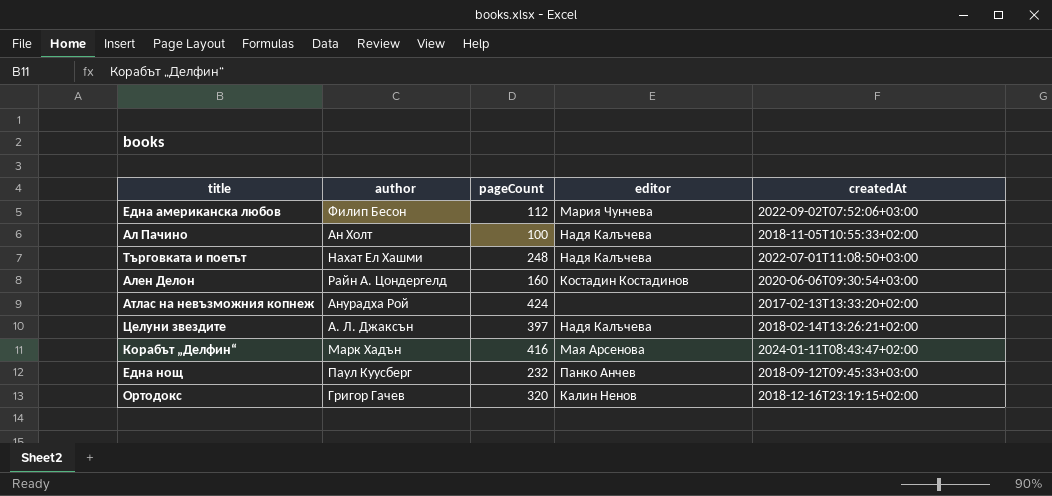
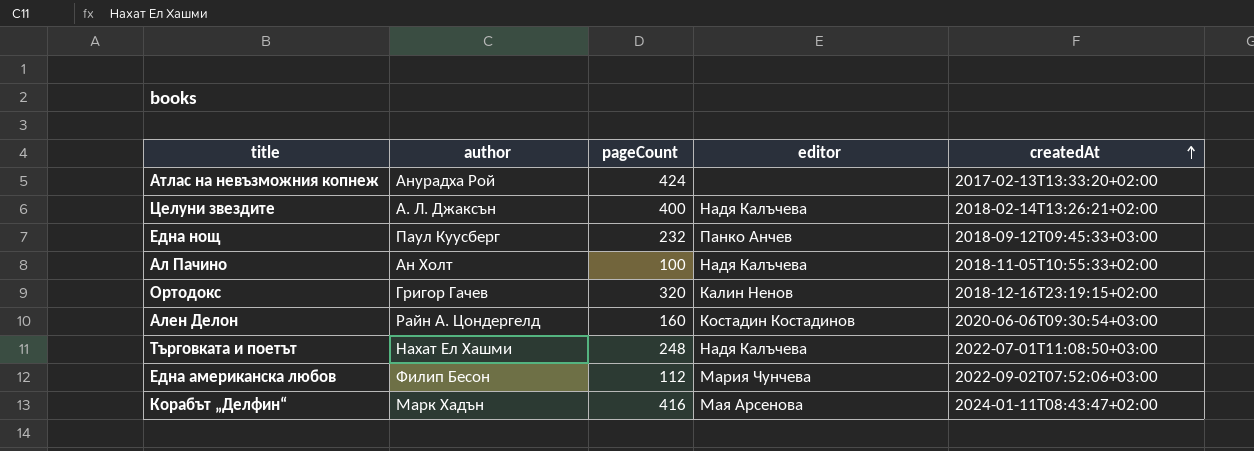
row order: none -> createdAt ascending
Целуни звездите | pageCount: 397 -> 400

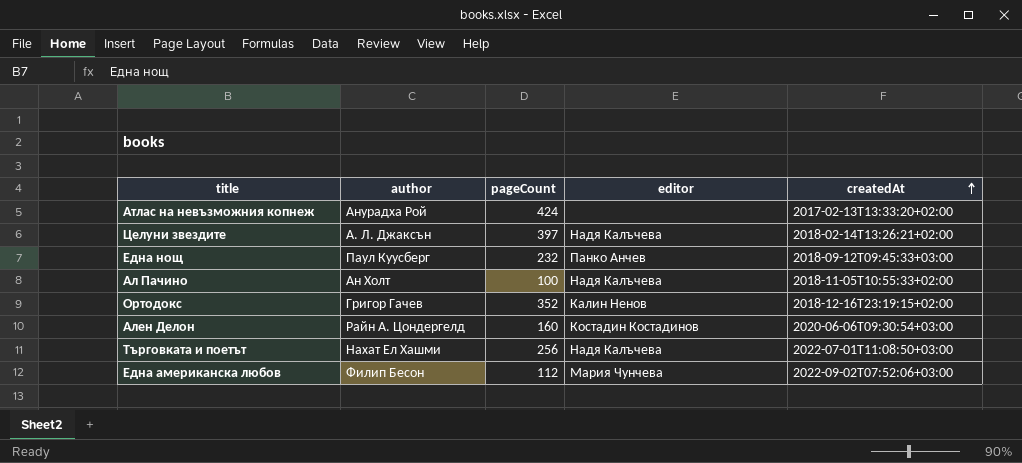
row Корабът „Делфин“: Марк Хадън | 416 | Мая Арсенова | 2024-01-11T08:43:47+02:00 -> none
Целуни звездите | pageCount: 400 -> 397
Ортодокс | pageCount: 320 -> 352
Търговката и поетът | pageCount: 248 -> 256

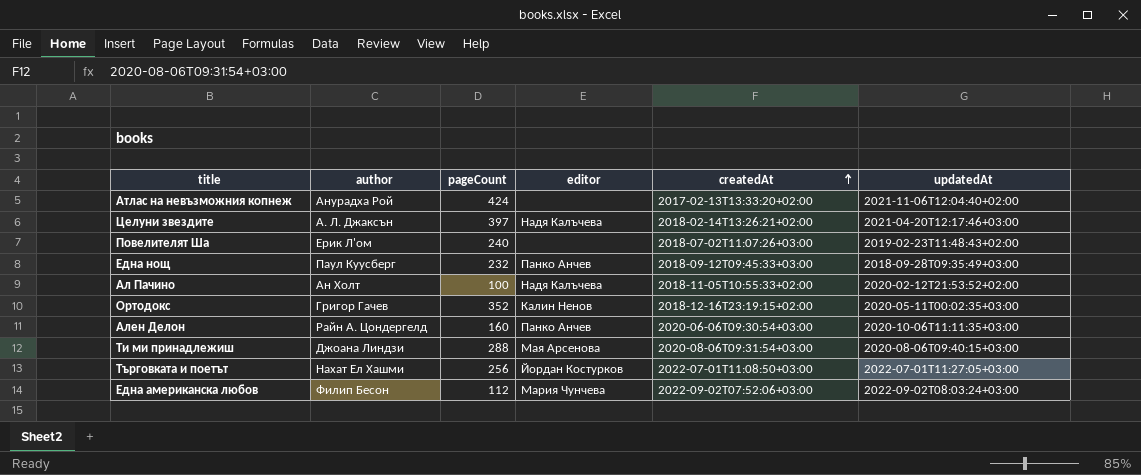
column updatedAt | position: none -> 6
row Повелителят Ша: none -> Ерик Л'ом | 240 | none | 2018-07-02T11:07:26+03:00 | 2019-02-23T11:48:43+02:00
Ален Делон | editor: Костадин Костадинов -> Панко Анчев
row Ти ми принадлежиш: none -> Джоана Линдзи | 288 | Мая Арсенова | 2020-08-06T09:31:54+03:00 | 2020-08-06T09:40:15+03:00
Търговката и поетът | editor: Надя Калъчева -> Йордан Костурков

